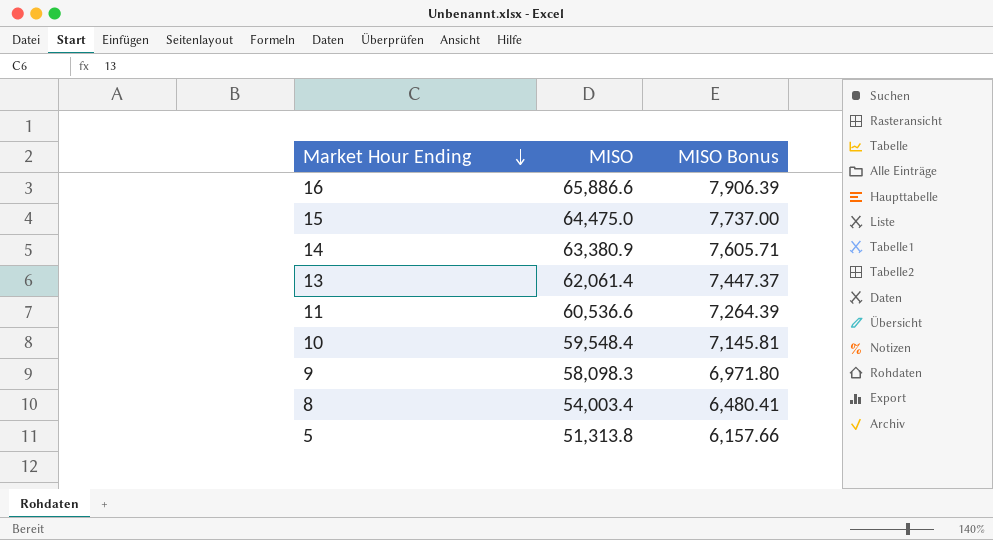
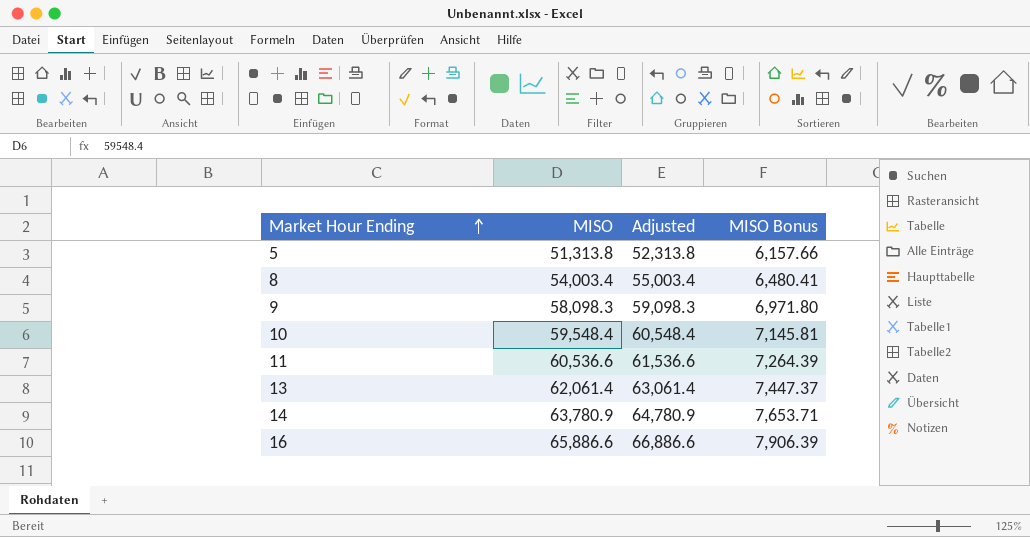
row order: Market Hour Ending descending -> Market Hour Ending ascending
column Adjusted | formula: none -> [MISO] + 1000
row 15: 64,475.0 | 7,737.00 -> none
14 | MISO: 63,380.9 -> 63,780.9
14 | MISO Bonus: 7,605.71 -> 7,653.71

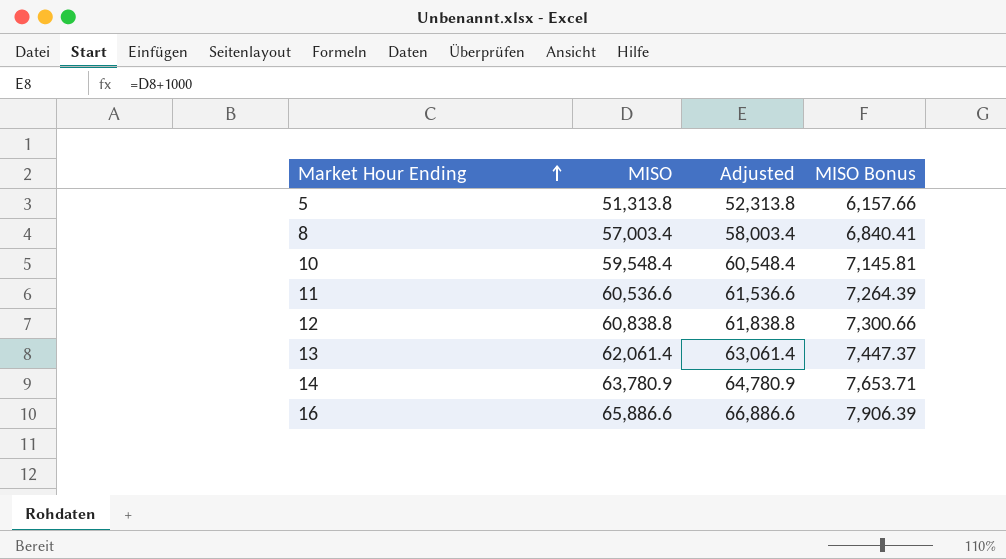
row 9: 58,098.3 | 59,098.3 | 6,971.80 -> none
8 | MISO: 54,003.4 -> 57,003.4
8 | Adjusted: 55,003.4 -> 58,003.4
8 | MISO Bonus: 6,480.41 -> 6,840.41
row 12: none -> 60,838.8 | 61,838.8 | 7,300.66

